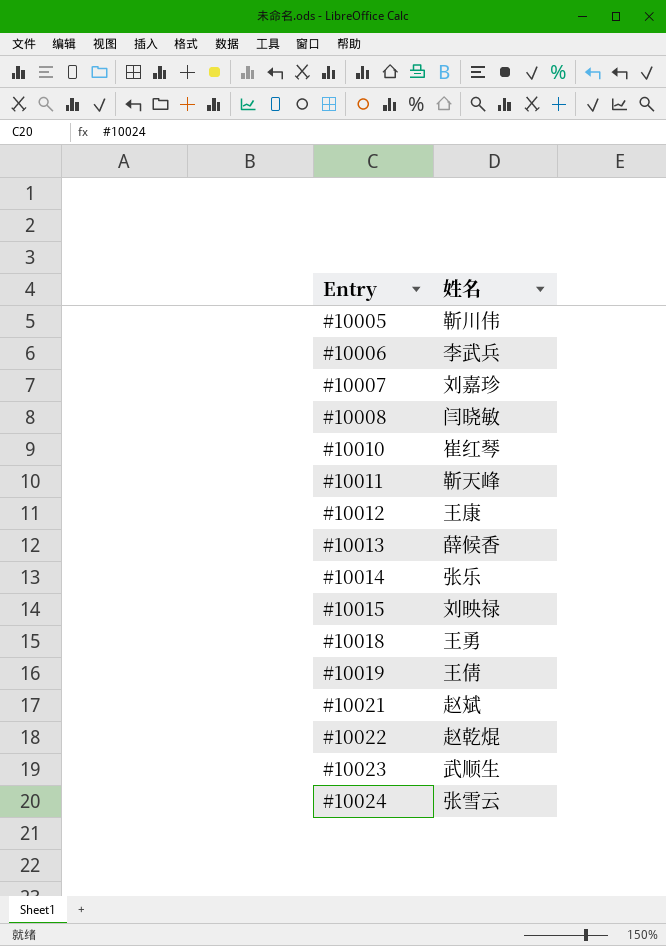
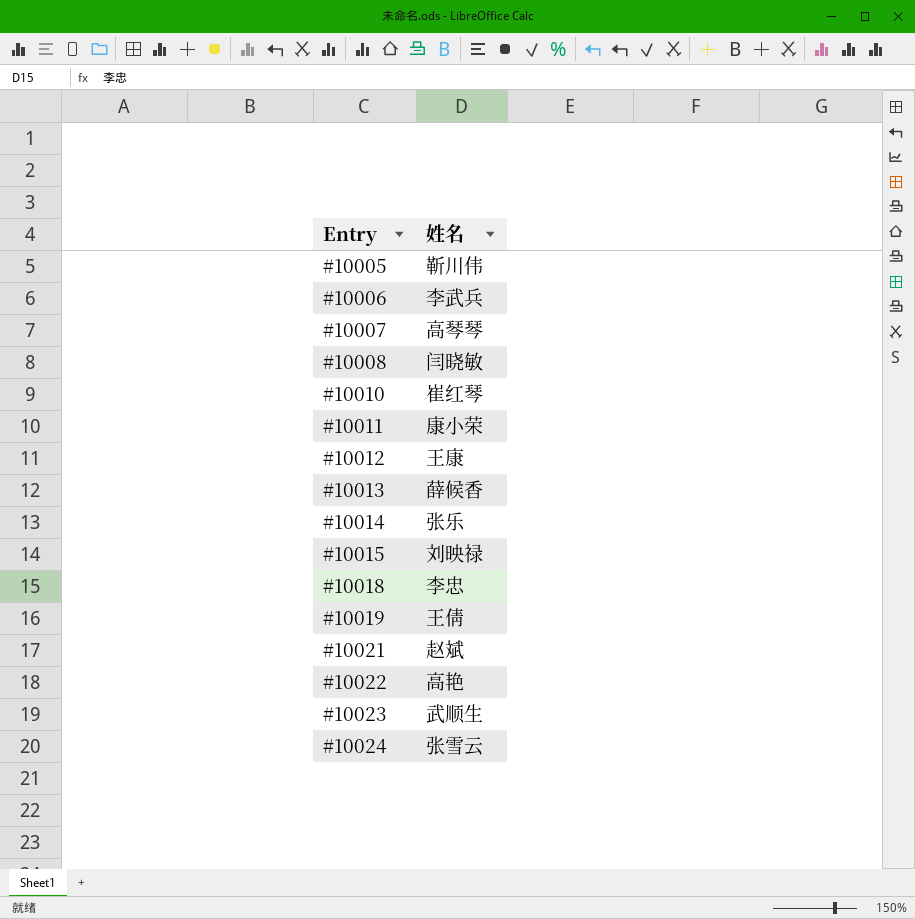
#10007 | 姓名: 刘嘉珍 -> 高琴琴
#10011 | 姓名: 靳天峰 -> 康小荣
#10018 | 姓名: 王勇 -> 李忠
#10022 | 姓名: 赵乾焜 -> 高艳

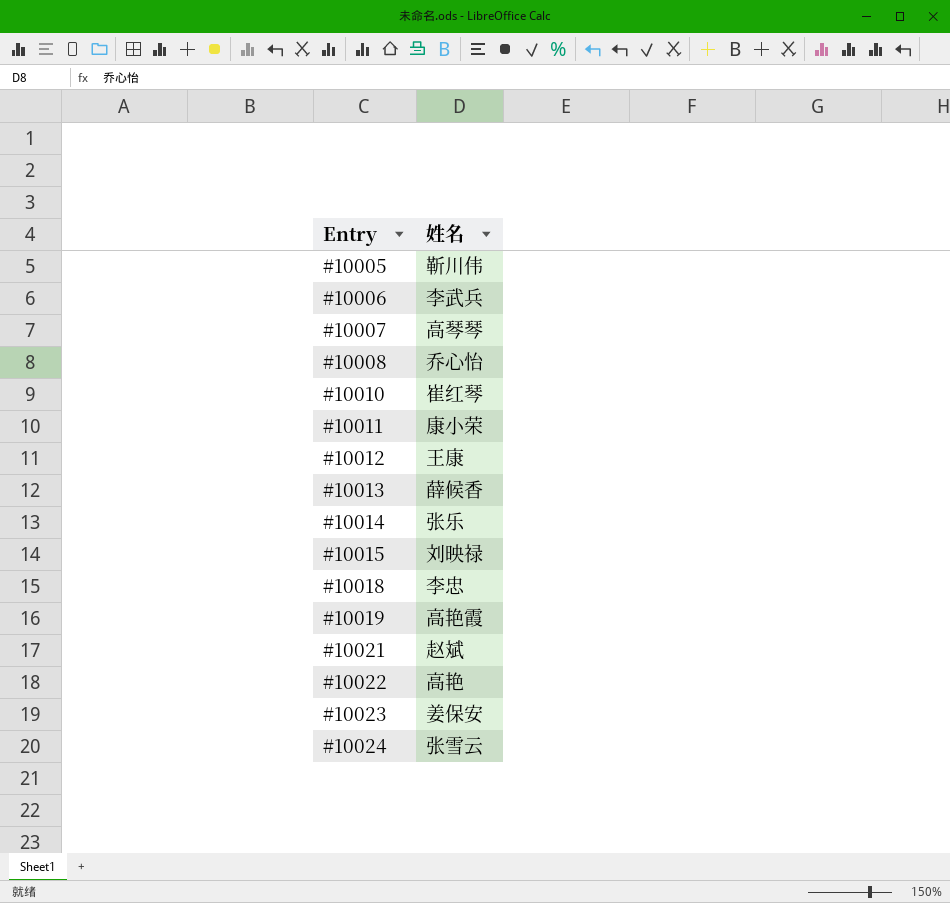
#10008 | 姓名: 闫晓敏 -> 乔心怡
#10019 | 姓名: 王倩 -> 高艳霞
#10023 | 姓名: 武顺生 -> 姜保安

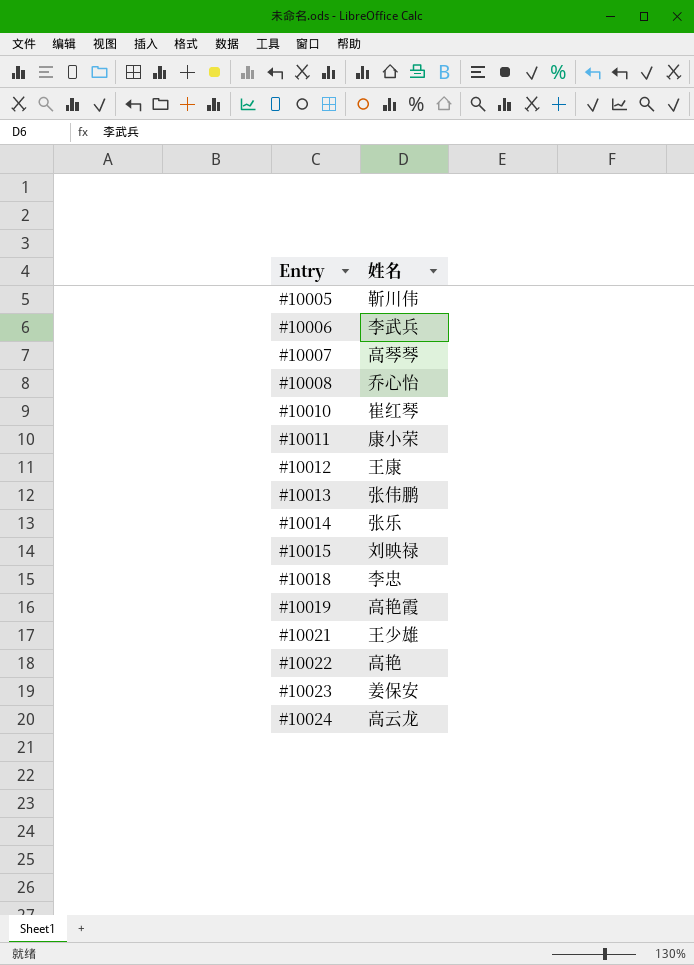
#10013 | 姓名: 薛候香 -> 张伟鹏
#10021 | 姓名: 赵斌 -> 王少雄
#10024 | 姓名: 张雪云 -> 高云龙

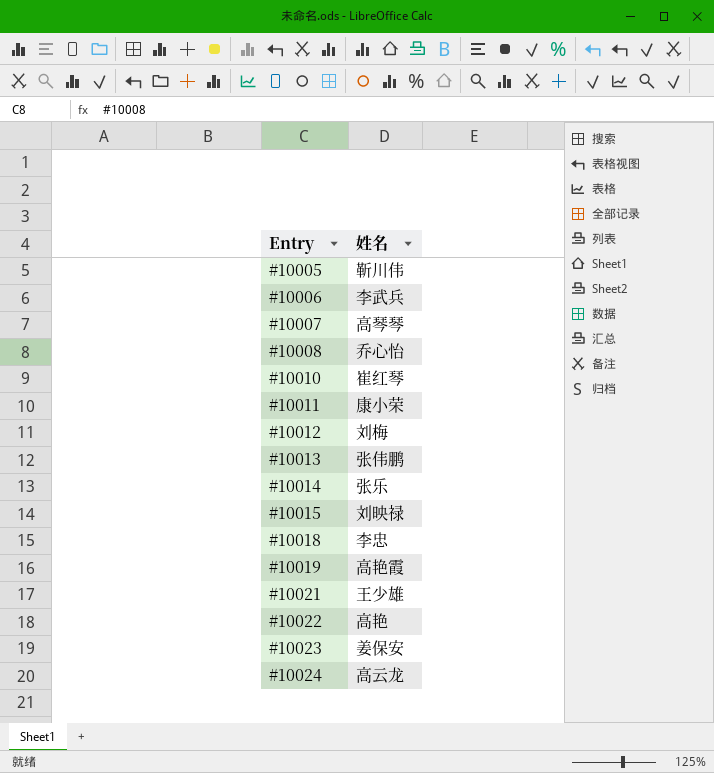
#10012 | 姓名: 王康 -> 刘梅

